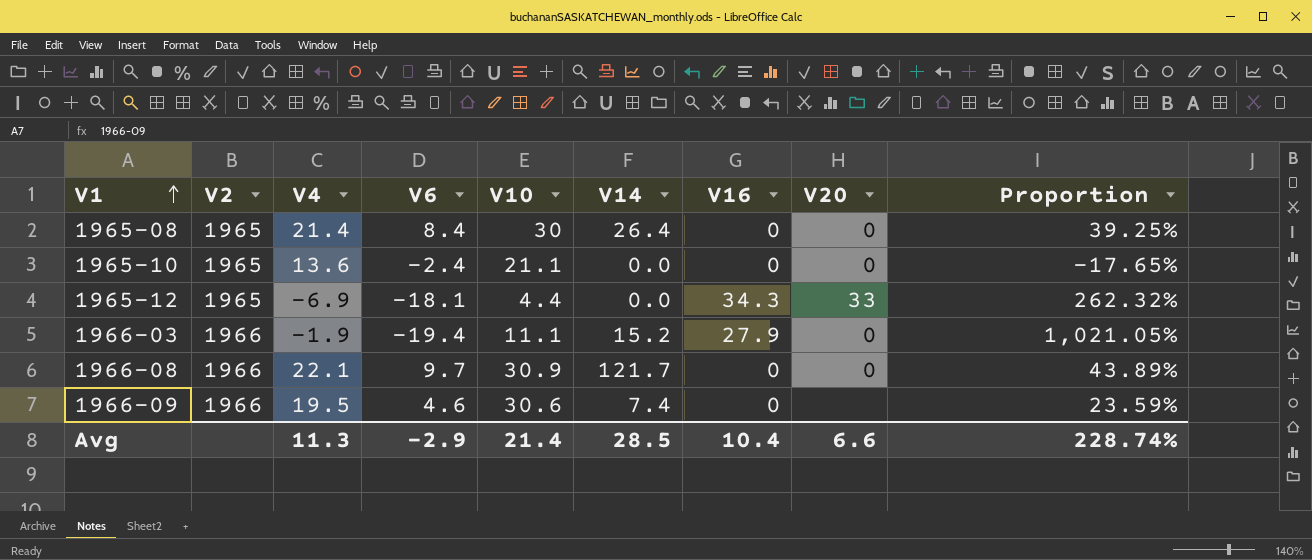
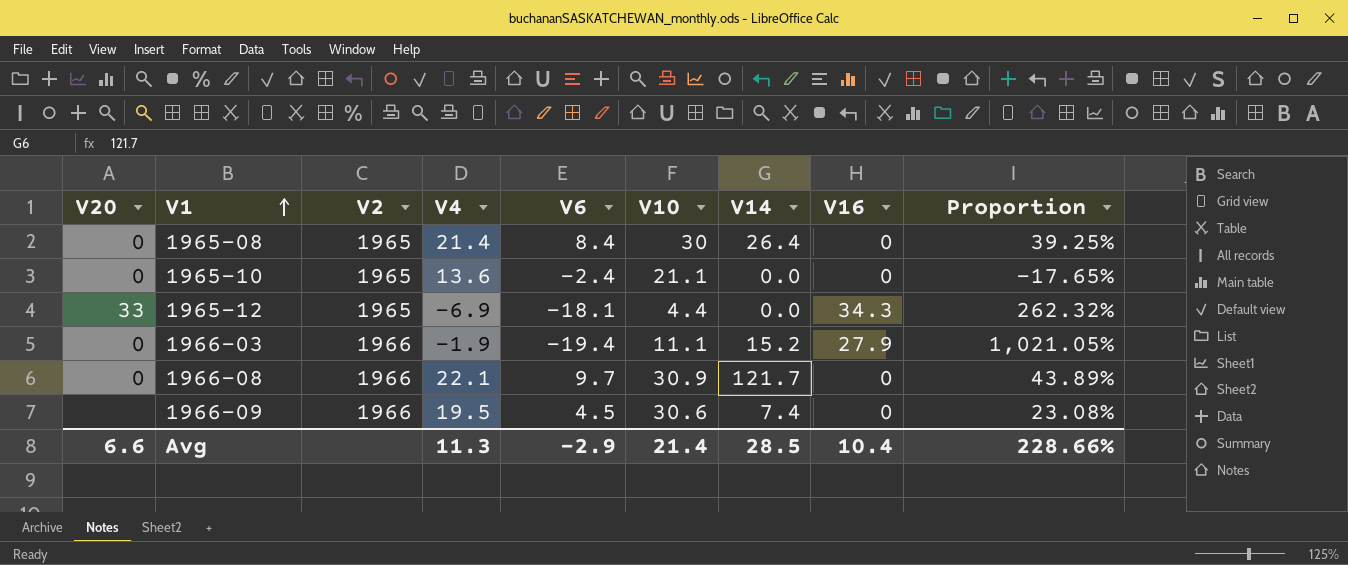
column V20 | position: 8 -> 1
1966-09 | V6: 4.6 -> 4.5
1966-09 | Proportion: 23.59% -> 23.08%
Avg | Proportion: 228.74% -> 228.66%

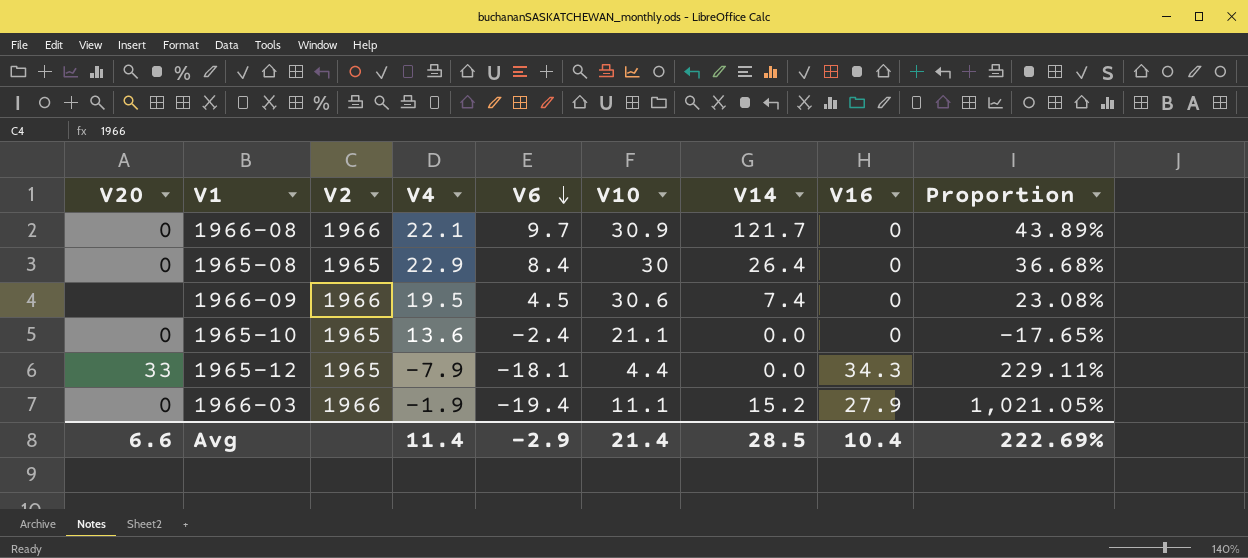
row order: V1 ascending -> V6 descending
1965-08 | V4: 21.4 -> 22.9
1965-08 | Proportion: 39.25% -> 36.68%
1965-12 | V4: -6.9 -> -7.9
1965-12 | Proportion: 262.32% -> 229.11%
Avg | V4: 11.3 -> 11.4
Avg | Proportion: 228.66% -> 222.69%

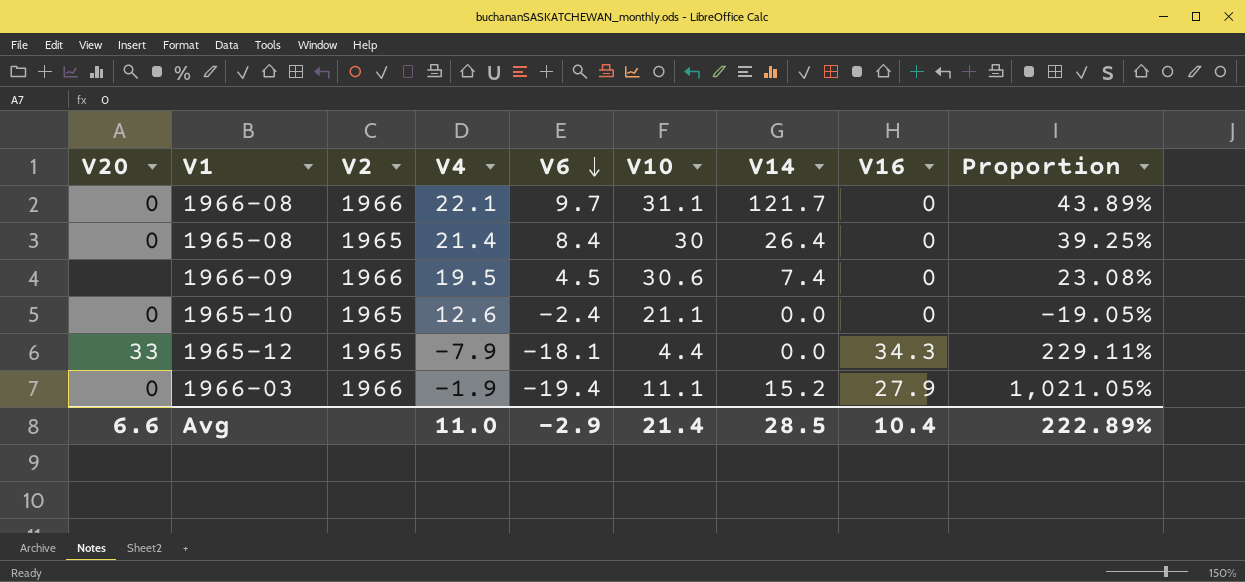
1966-08 | V10: 30.9 -> 31.1
1965-08 | V4: 22.9 -> 21.4
1965-08 | Proportion: 36.68% -> 39.25%
1965-10 | V4: 13.6 -> 12.6
1965-10 | Proportion: -17.65% -> -19.05%
Avg | V4: 11.4 -> 11.0
Avg | Proportion: 222.69% -> 222.89%

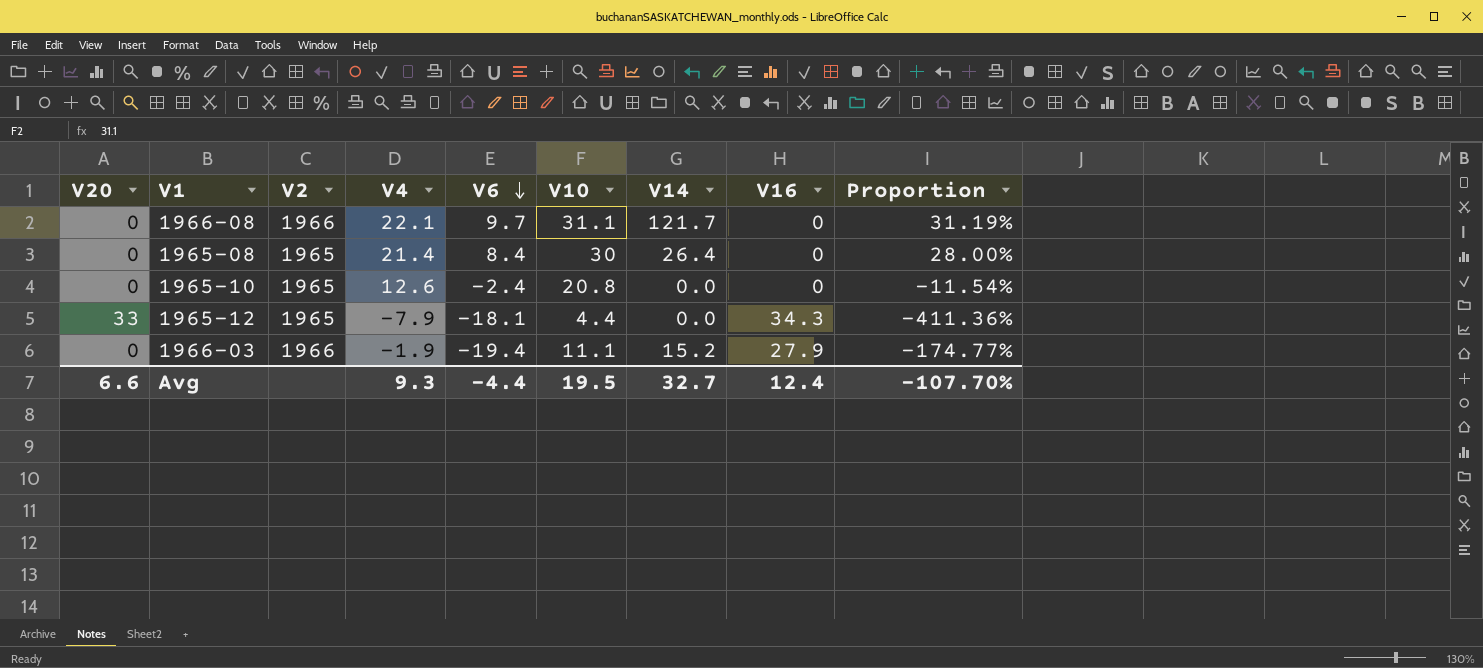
column Proportion | formula: [V6] / [V4] -> [V6] / [V10]
row 1966-09: none | 1966 | 19.5 | 4.5 | 30.6 | 7.4 | 0 | 23.08% -> none
1965-10 | V10: 21.1 -> 20.8
Avg | V4: 11.0 -> 9.3
Avg | V6: -2.9 -> -4.4
Avg | V10: 21.4 -> 19.5
Avg | V14: 28.5 -> 32.7
Avg | V16: 10.4 -> 12.4
Avg | Proportion: 222.89% -> -107.70%

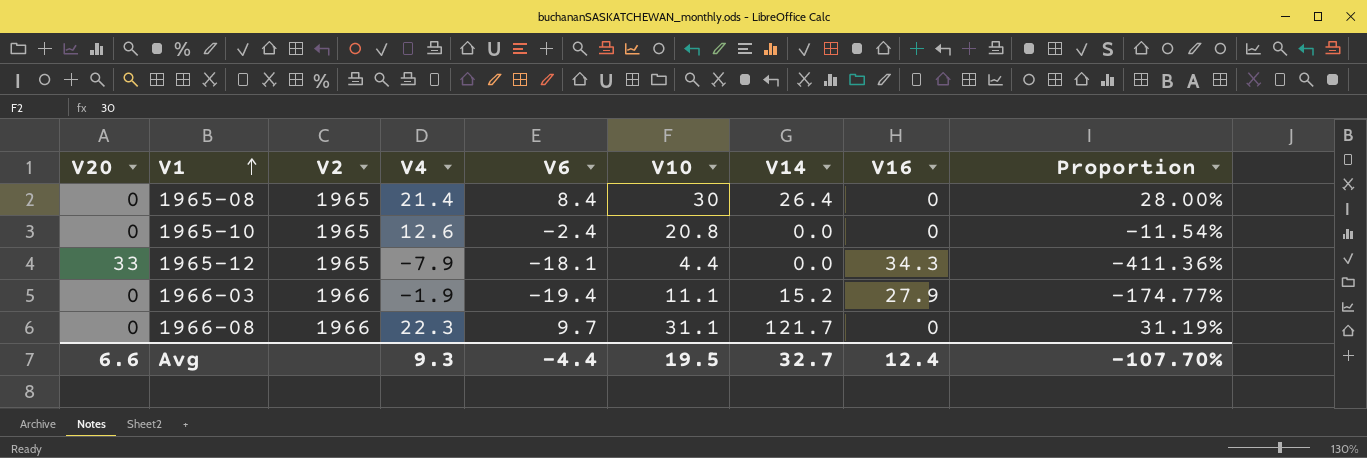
row order: V6 descending -> V1 ascending
1966-08 | V4: 22.1 -> 22.3

